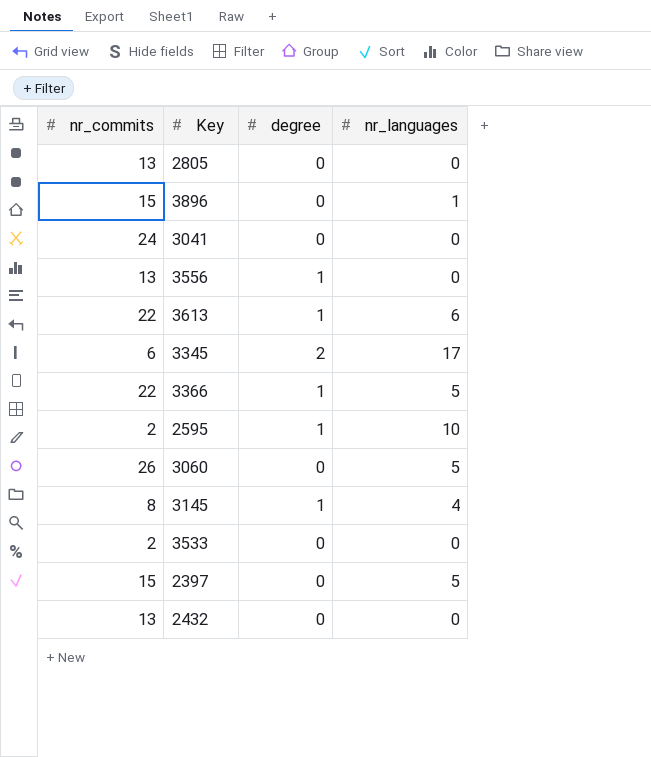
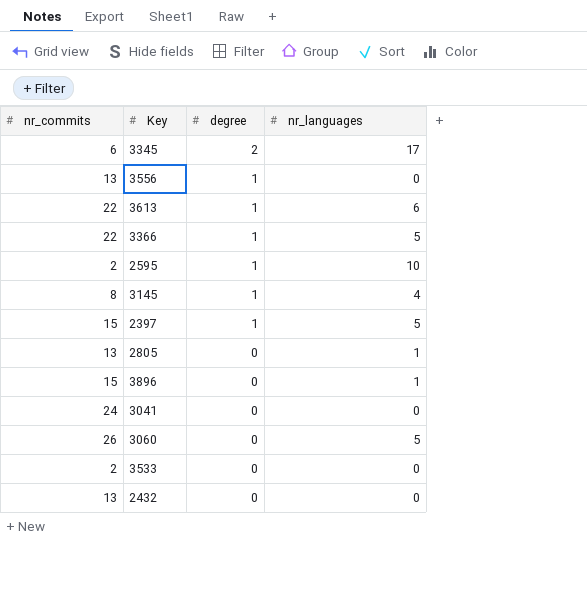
row order: none -> degree descending
2397 | degree: 0 -> 1
2805 | nr_languages: 0 -> 1

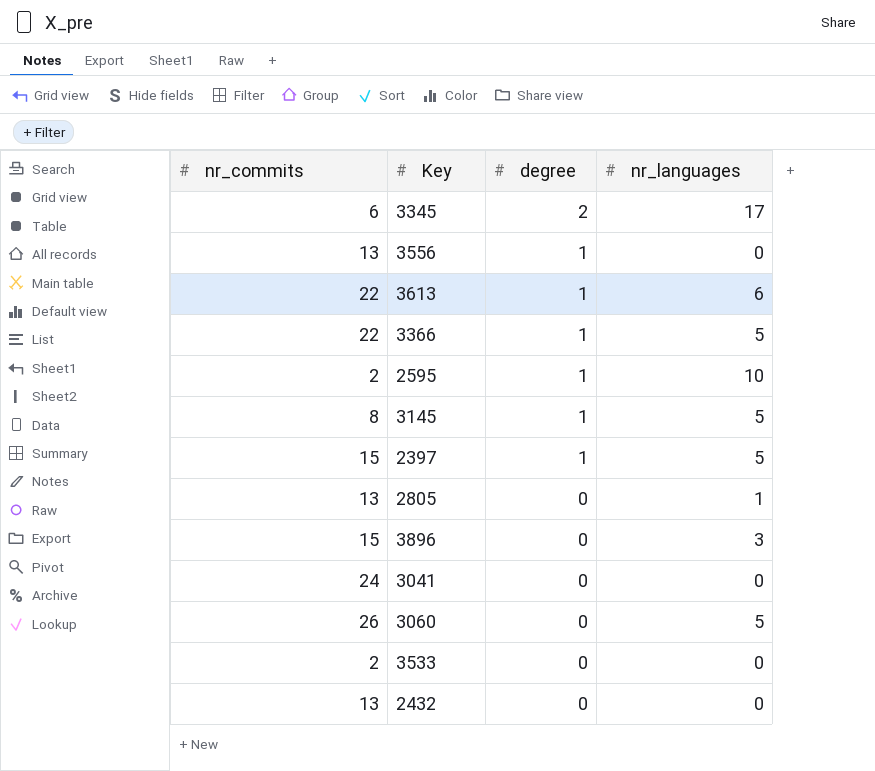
3145 | nr_languages: 4 -> 5
3896 | nr_languages: 1 -> 3

